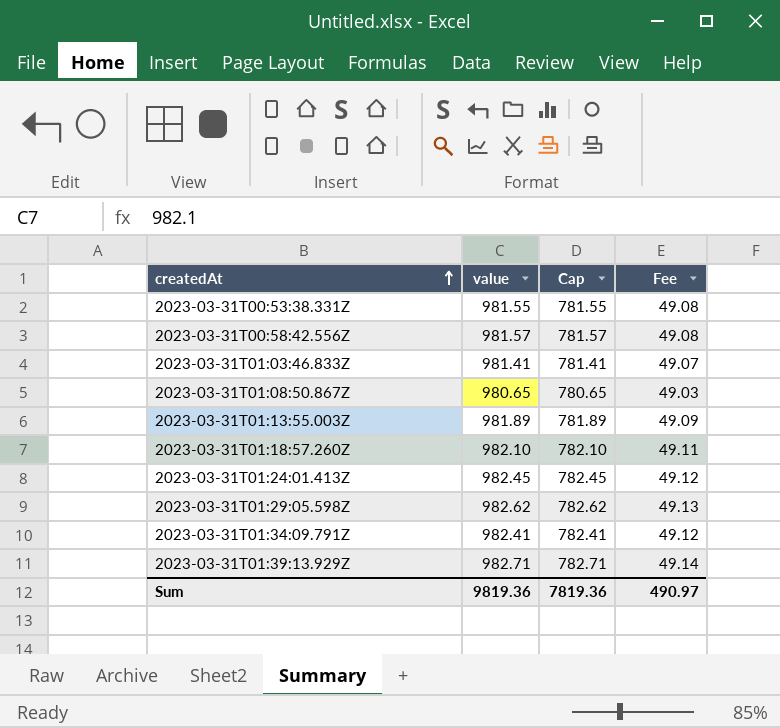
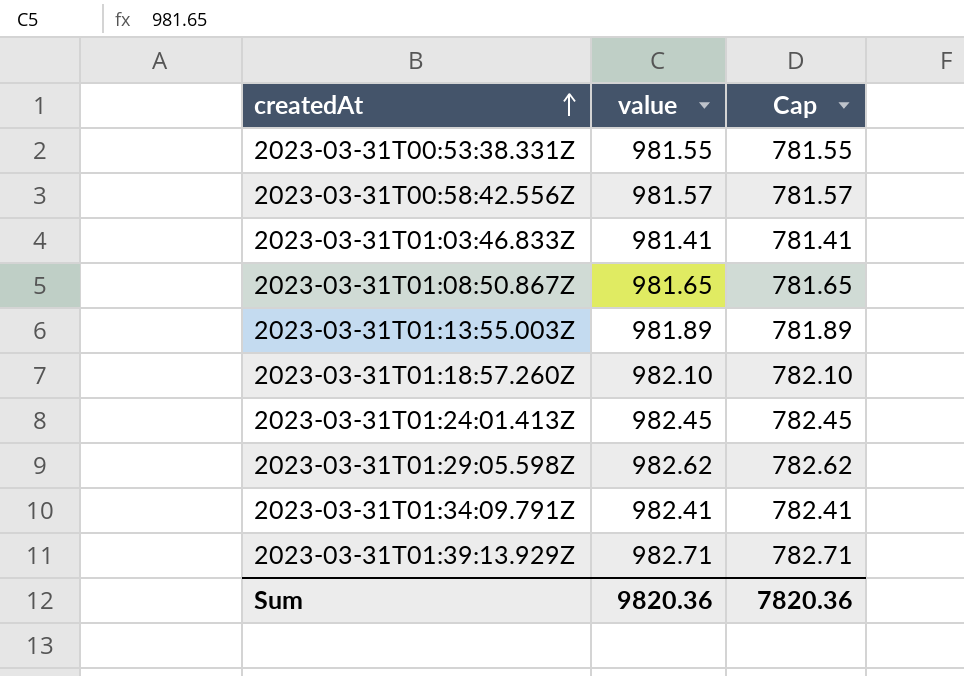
column Fee | formula: [value] * 0.05 -> none
2023-03-31T01:08:50.867Z | value: 980.65 -> 981.65
2023-03-31T01:08:50.867Z | Cap: 780.65 -> 781.65
Sum | value: 9819.36 -> 9820.36
Sum | Cap: 7819.36 -> 7820.36

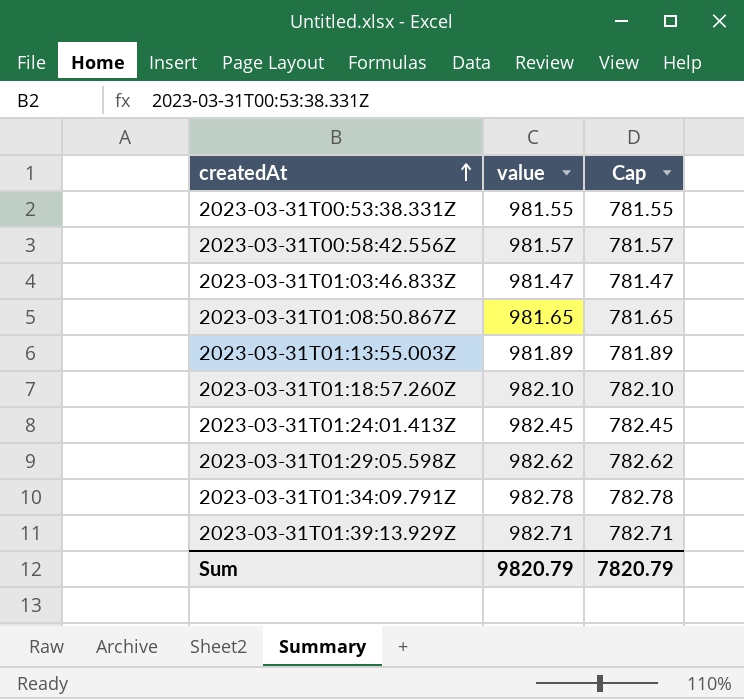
2023-03-31T01:03:46.833Z | value: 981.41 -> 981.47
2023-03-31T01:03:46.833Z | Cap: 781.41 -> 781.47
2023-03-31T01:34:09.791Z | value: 982.41 -> 982.78
2023-03-31T01:34:09.791Z | Cap: 782.41 -> 782.78
Sum | value: 9820.36 -> 9820.79
Sum | Cap: 7820.36 -> 7820.79

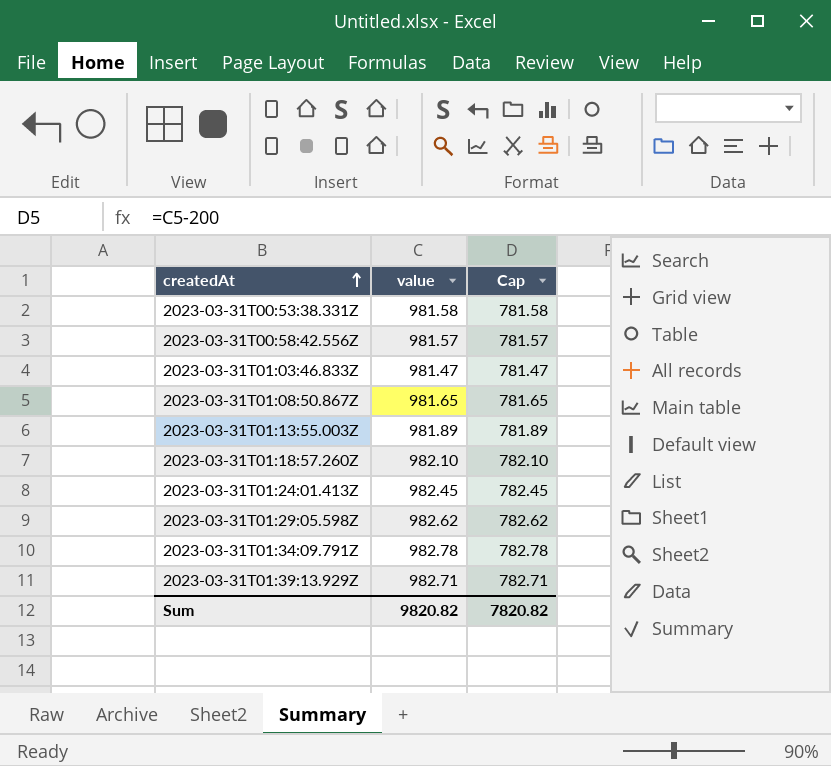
2023-03-31T00:53:38.331Z | value: 981.55 -> 981.58
2023-03-31T00:53:38.331Z | Cap: 781.55 -> 781.58
Sum | value: 9820.79 -> 9820.82
Sum | Cap: 7820.79 -> 7820.82

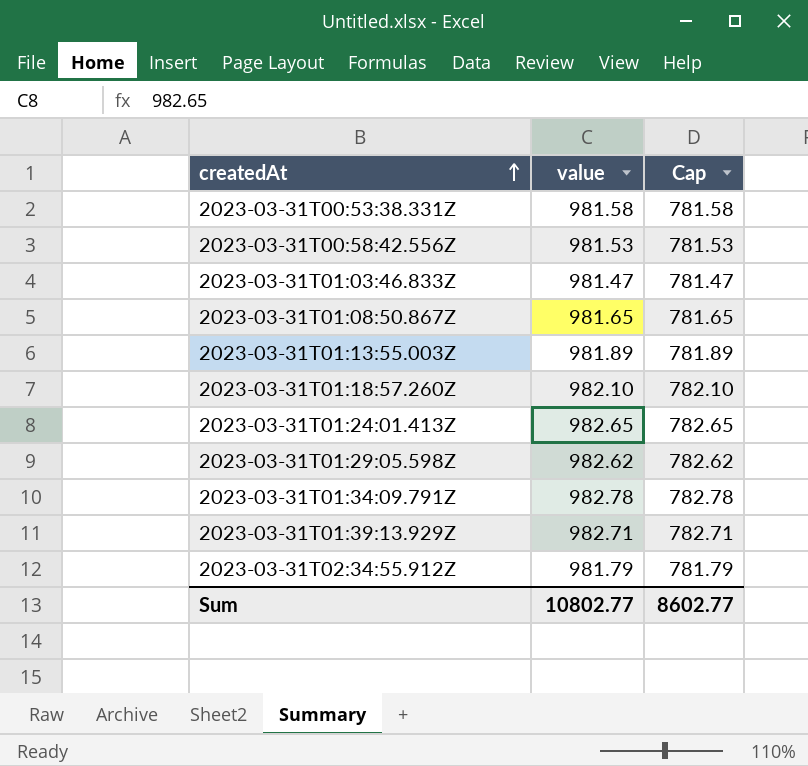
2023-03-31T00:58:42.556Z | value: 981.57 -> 981.53
2023-03-31T00:58:42.556Z | Cap: 781.57 -> 781.53
2023-03-31T01:24:01.413Z | value: 982.45 -> 982.65
2023-03-31T01:24:01.413Z | Cap: 782.45 -> 782.65
row 2023-03-31T02:34:55.912Z: none -> 981.79 | 781.79
Sum | value: 9820.82 -> 10802.77
Sum | Cap: 7820.82 -> 8602.77

